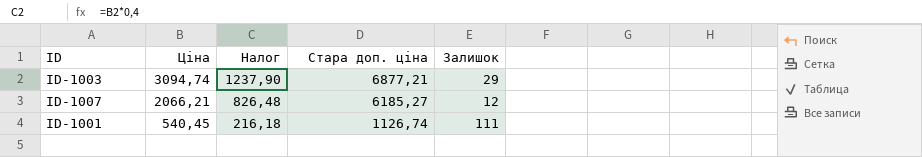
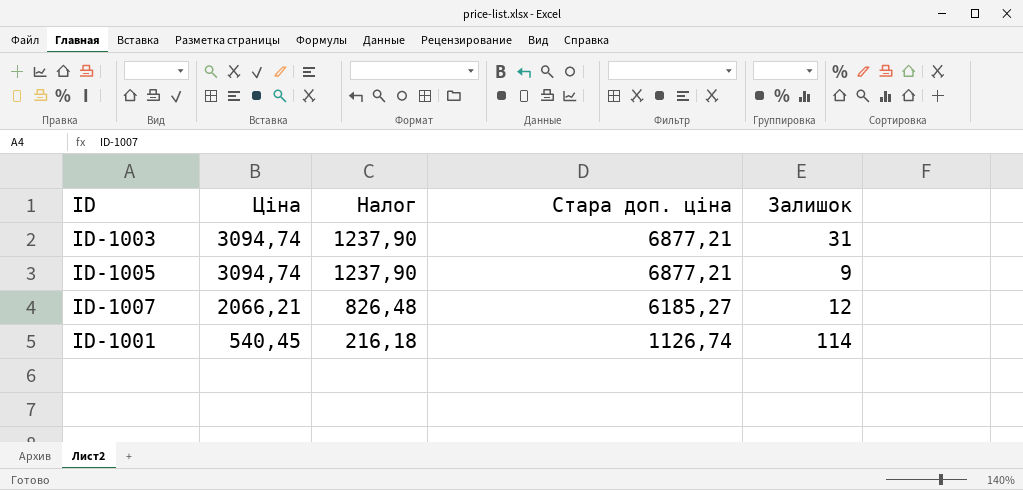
ID-1003 | Залишок: 29 -> 31
row ID-1005: none -> 3094,74 | 1237,90 | 6877,21 | 9
ID-1001 | Залишок: 111 -> 114

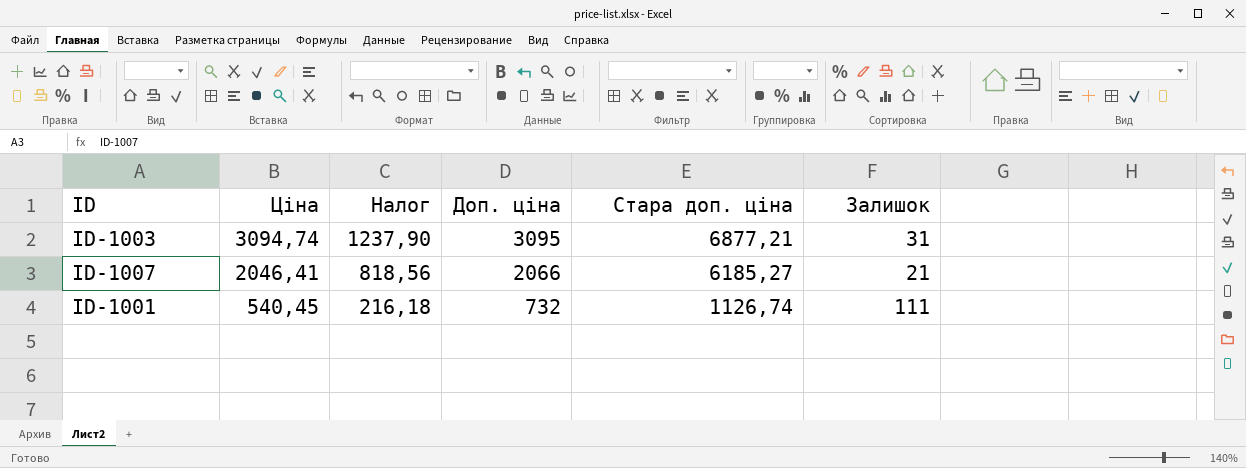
column Доп. ціна | position: none -> 4
row ID-1005: 3094,74 | 1237,90 | 6877,21 | 9 -> none
ID-1007 | Ціна: 2066,21 -> 2046,41
ID-1007 | Налог: 826,48 -> 818,56
ID-1007 | Залишок: 12 -> 21
ID-1001 | Залишок: 114 -> 111

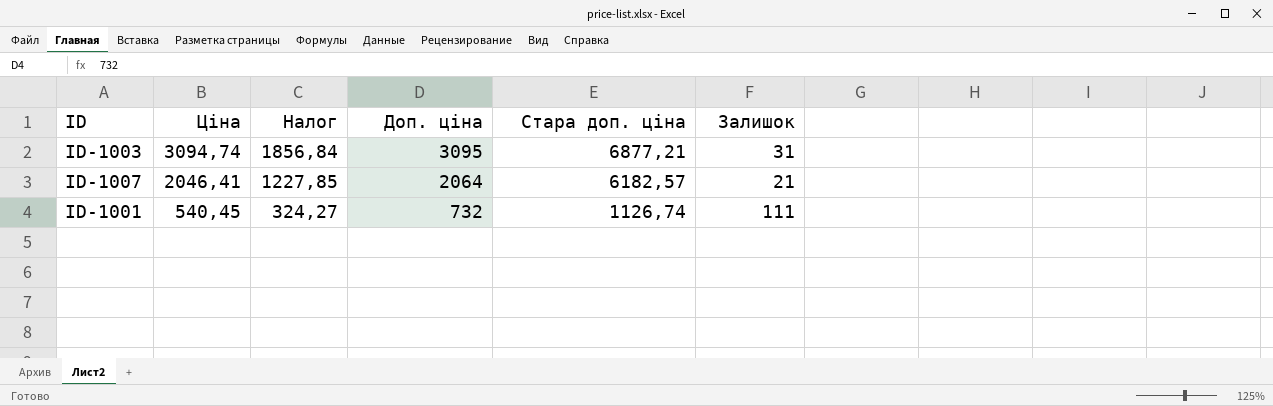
column Налог | formula: [Ціна] * 0,4 -> [Ціна] * 0,6
ID-1007 | Доп. ціна: 2066 -> 2064
ID-1007 | Стара доп. ціна: 6185,27 -> 6182,57

